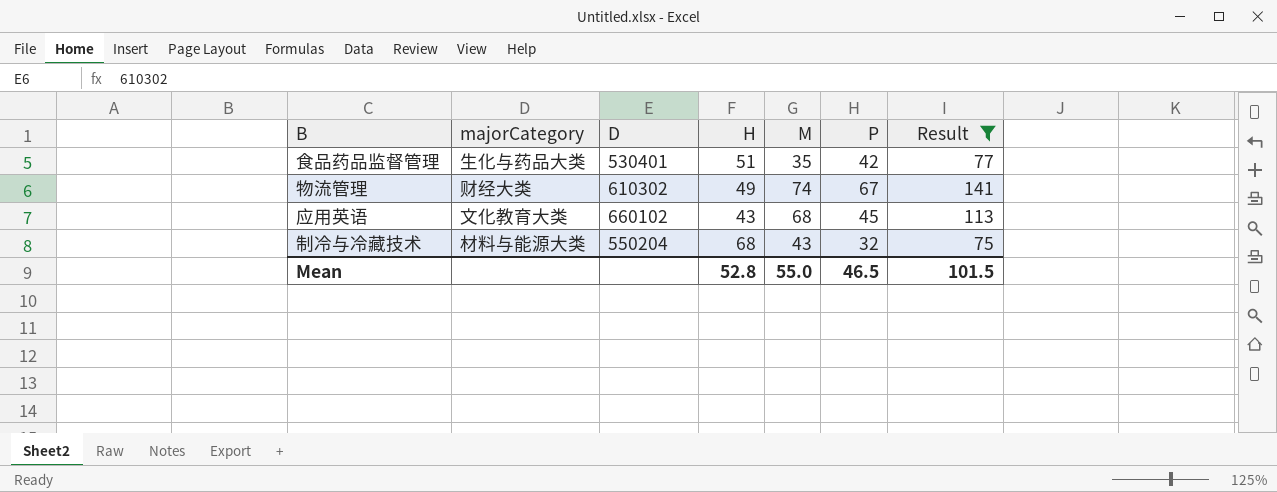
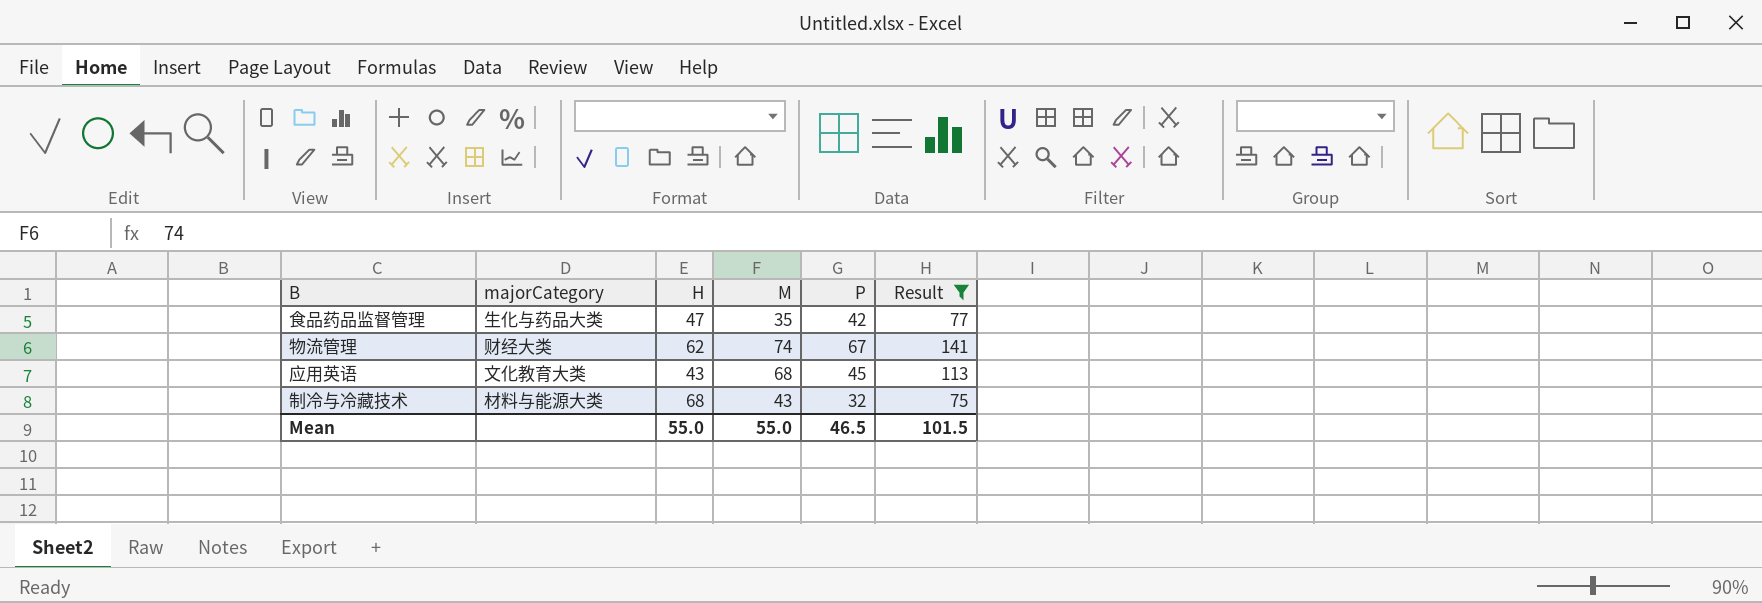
column D | position: 3 -> none
食品药品监督管理 | H: 51 -> 47
物流管理 | H: 49 -> 62
Mean | H: 52.8 -> 55.0

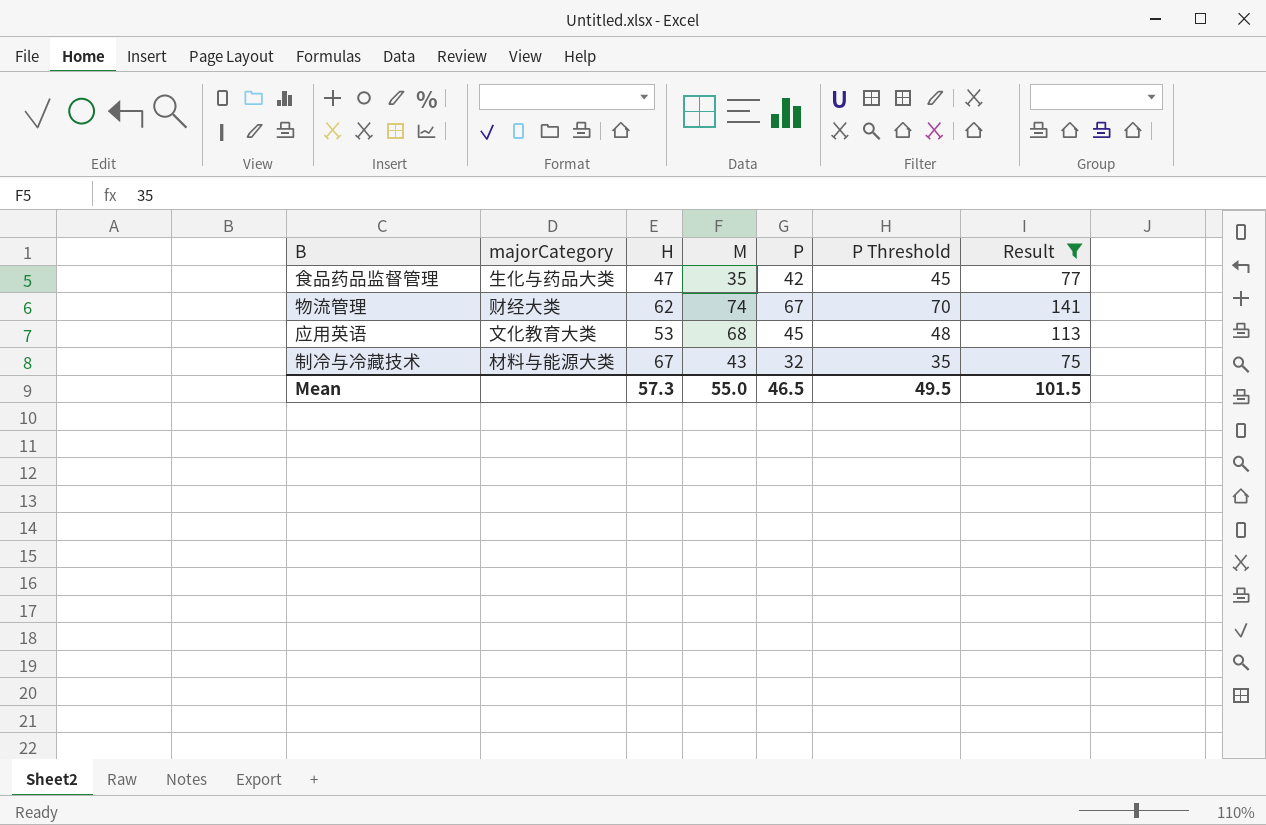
column P Threshold | formula: none -> [P] + 3
应用英语 | H: 43 -> 53
制冷与冷藏技术 | H: 68 -> 67
Mean | H: 55.0 -> 57.3

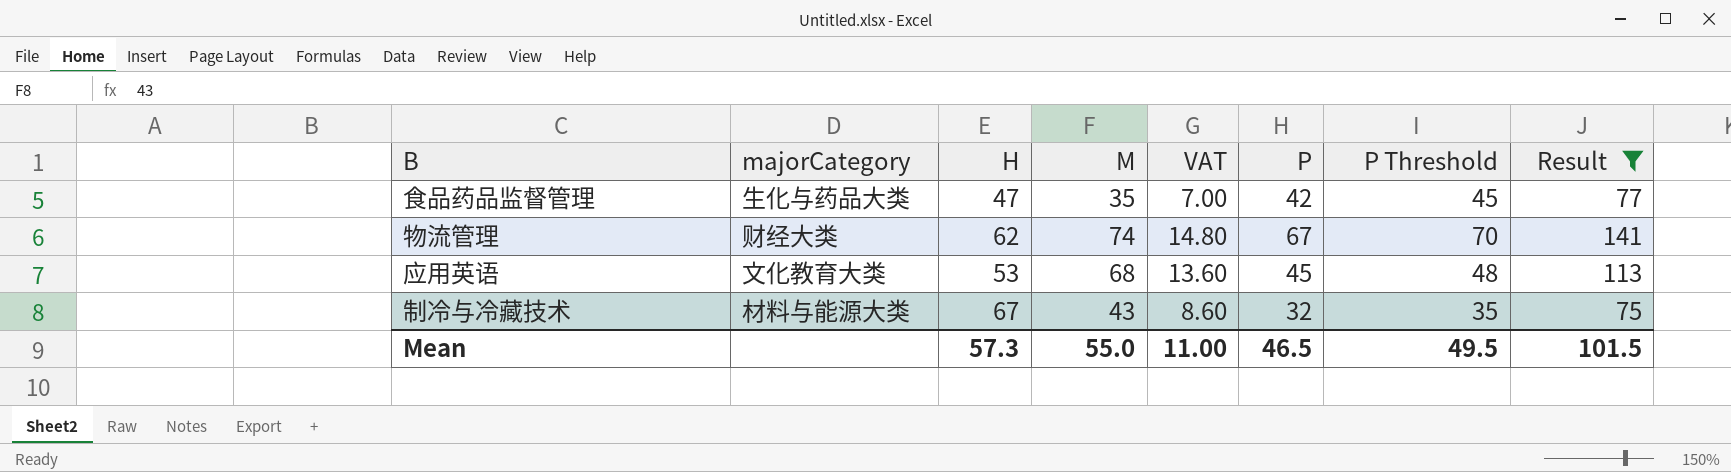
column VAT | formula: none -> [M] * 0.2

